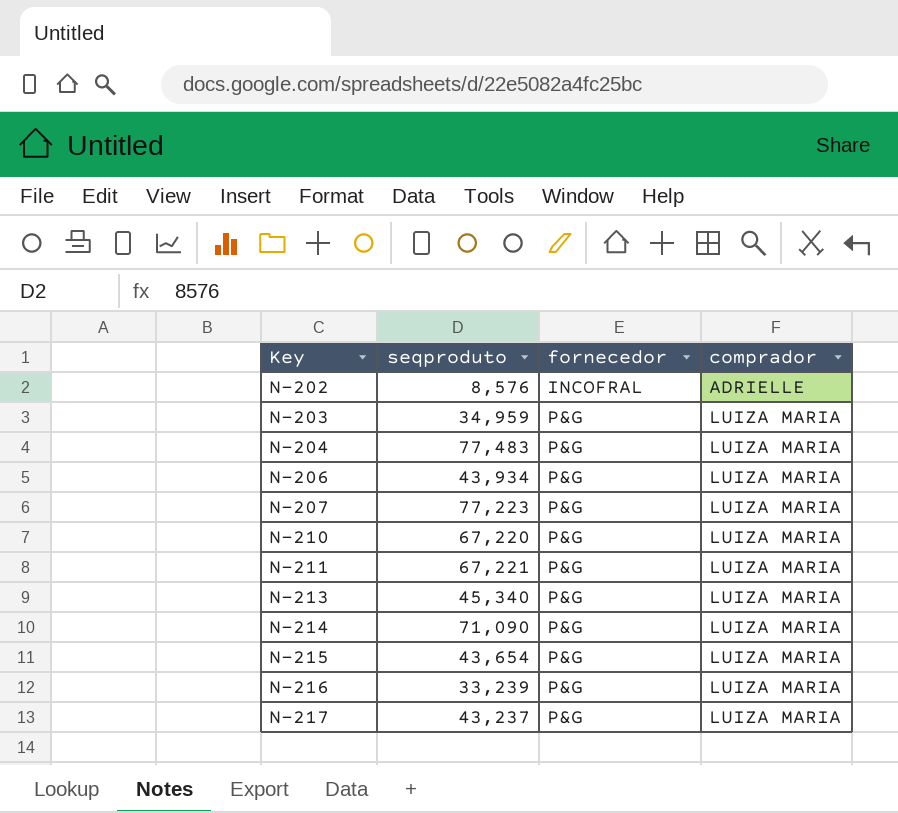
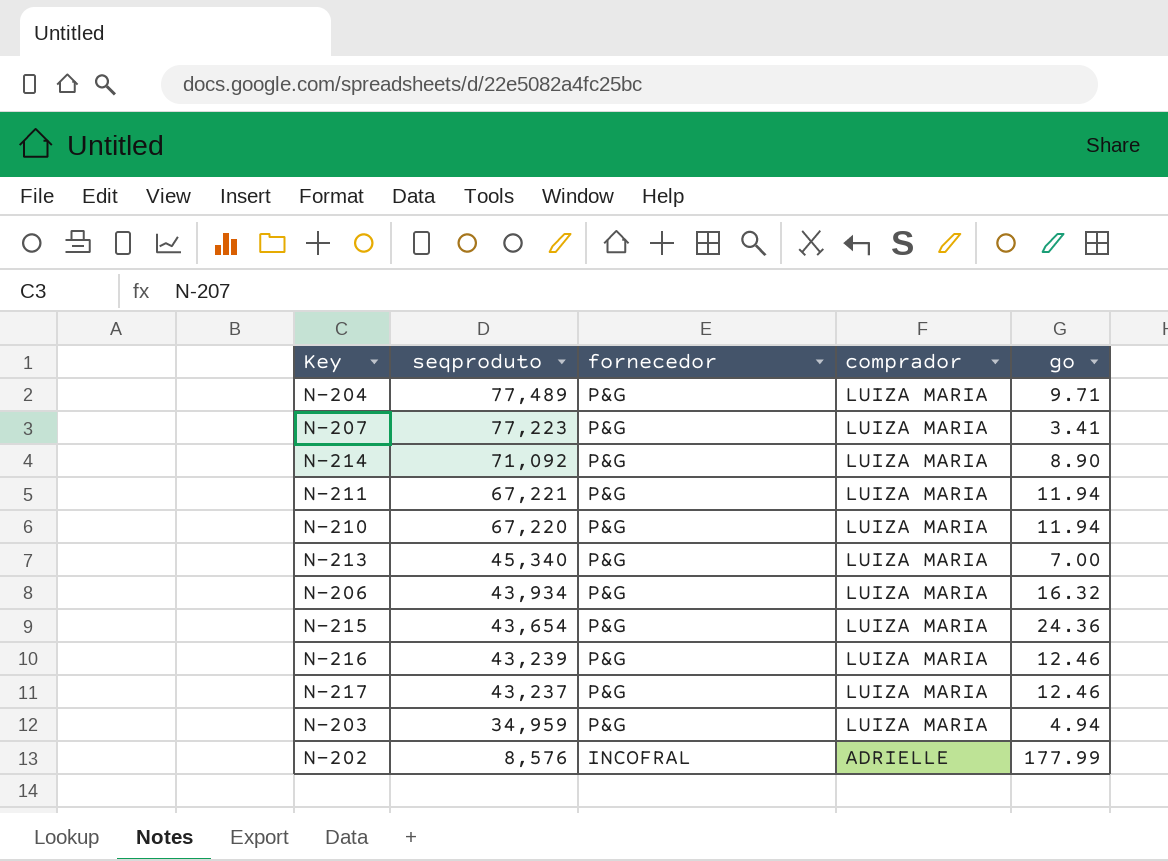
row order: Key ascending -> seqproduto descending
column go | position: none -> 5
N-204 | seqproduto: 77,483 -> 77,489
N-214 | seqproduto: 71,090 -> 71,092
N-216 | seqproduto: 33,239 -> 43,239

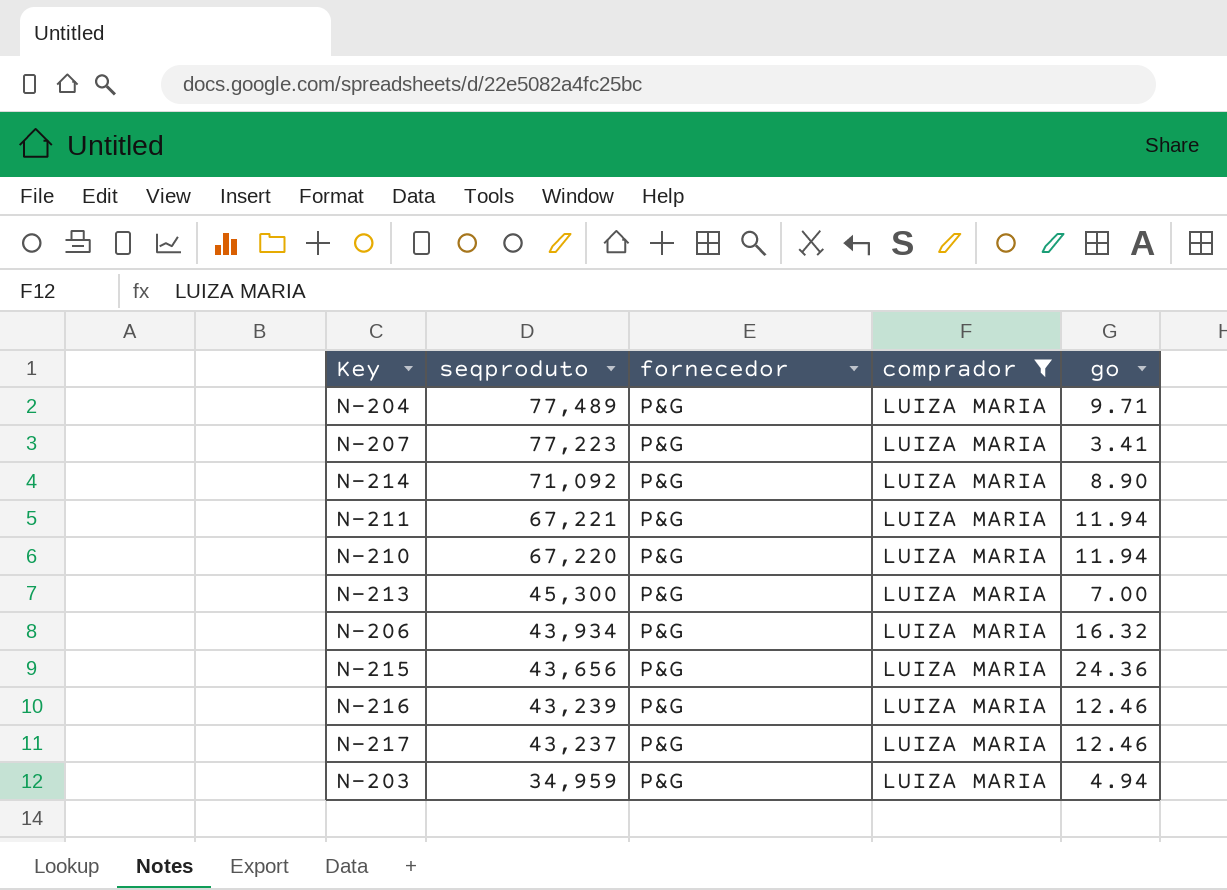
filter: none -> comprador = LUIZA MARIA
N-213 | seqproduto: 45,340 -> 45,300
N-215 | seqproduto: 43,654 -> 43,656

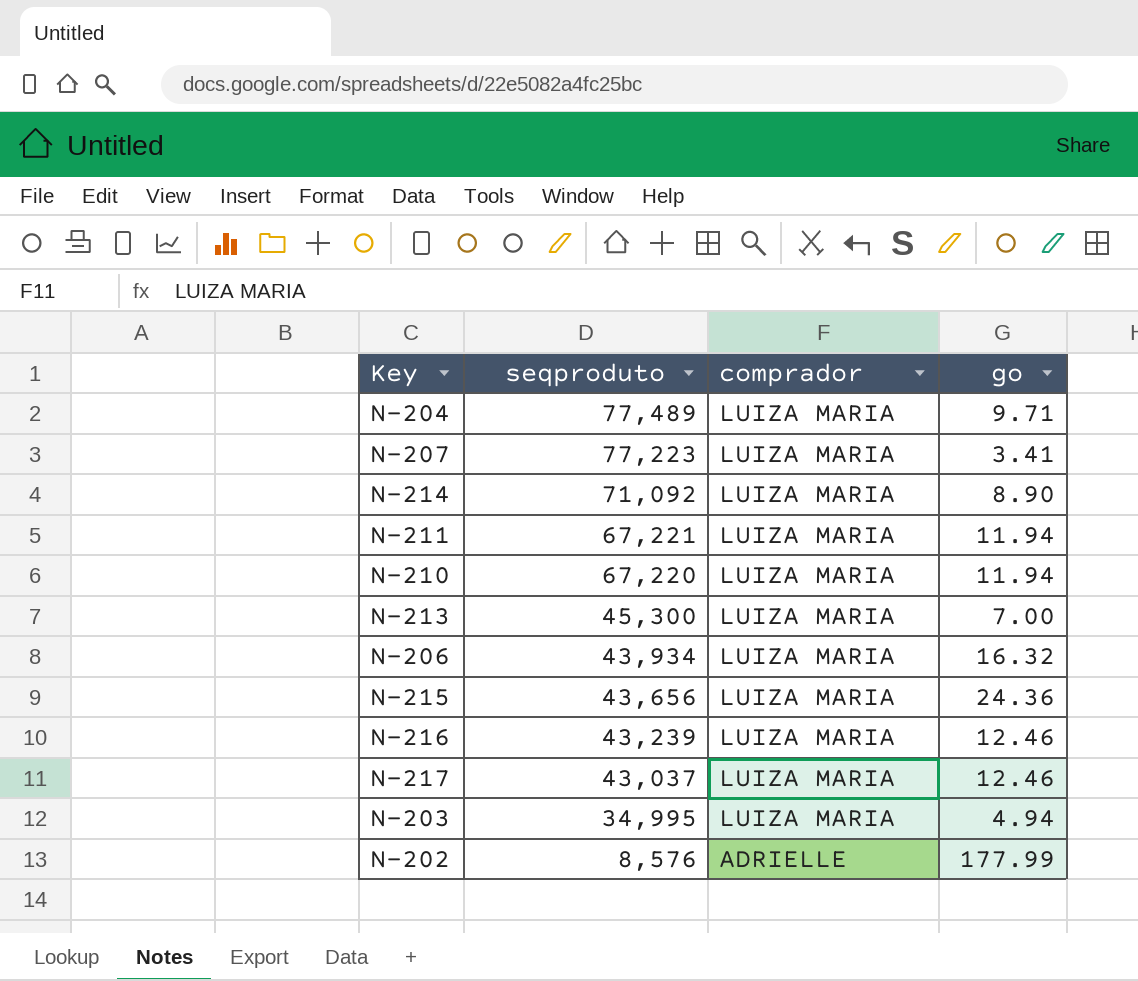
filter: comprador = LUIZA MARIA -> none
column fornecedor | position: 3 -> none
N-217 | seqproduto: 43,237 -> 43,037
N-203 | seqproduto: 34,959 -> 34,995

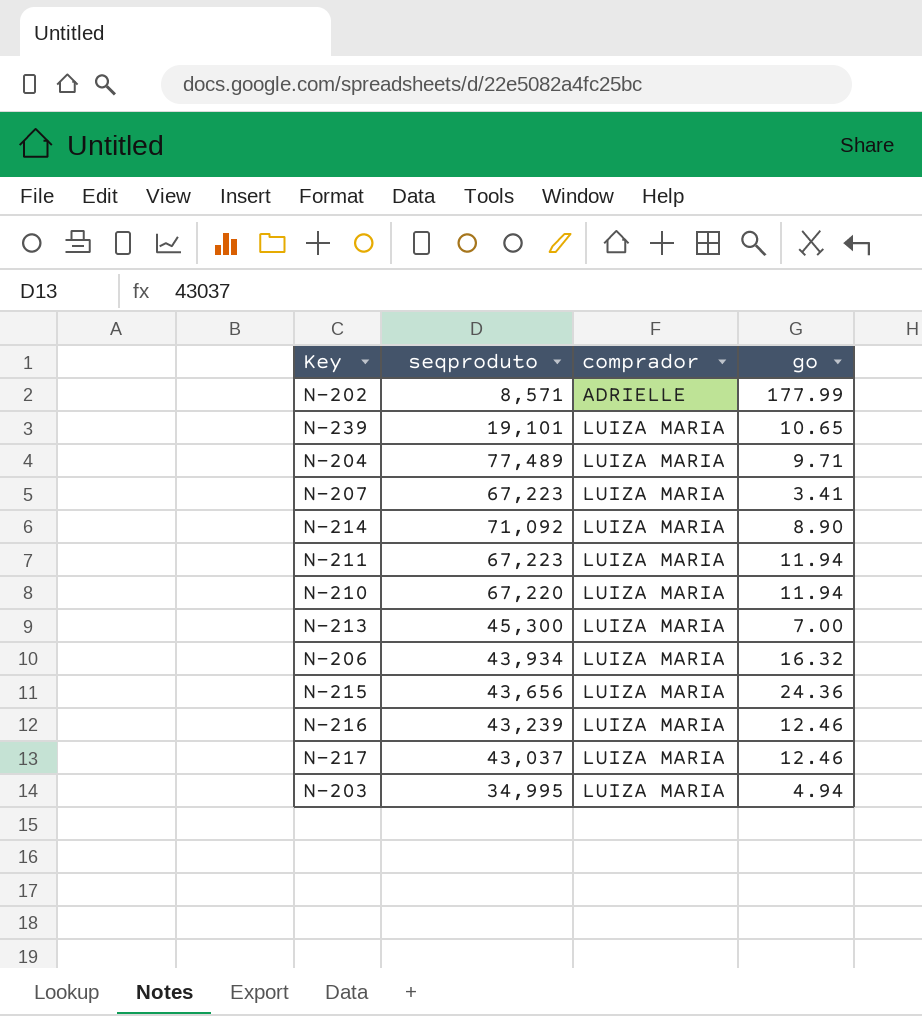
row order: seqproduto descending -> comprador ascending
N-202 | seqproduto: 8,576 -> 8,571
row N-239: none -> 19,101 | LUIZA MARIA | 10.65
N-207 | seqproduto: 77,223 -> 67,223
N-211 | seqproduto: 67,221 -> 67,223

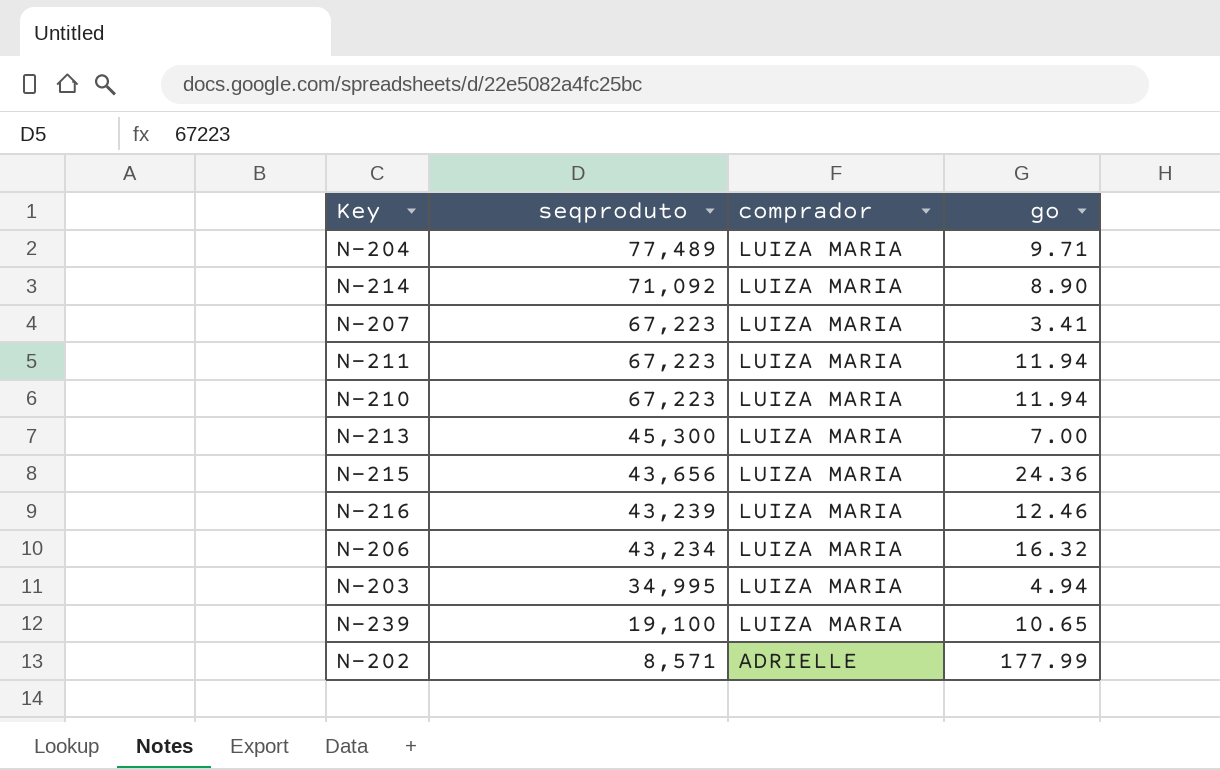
row order: comprador ascending -> seqproduto descending
row N-217: 43,037 | LUIZA MARIA | 12.46 -> none
N-210 | seqproduto: 67,220 -> 67,223
N-206 | seqproduto: 43,934 -> 43,234
N-239 | seqproduto: 19,101 -> 19,100

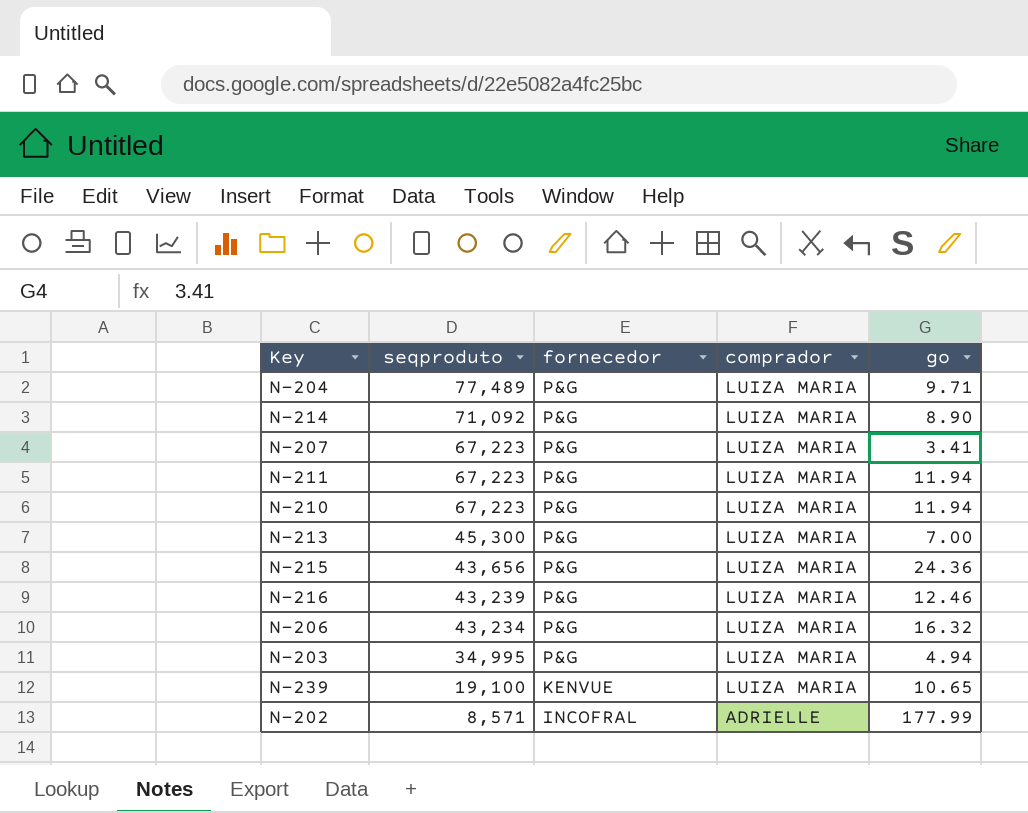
column fornecedor | position: none -> 3

